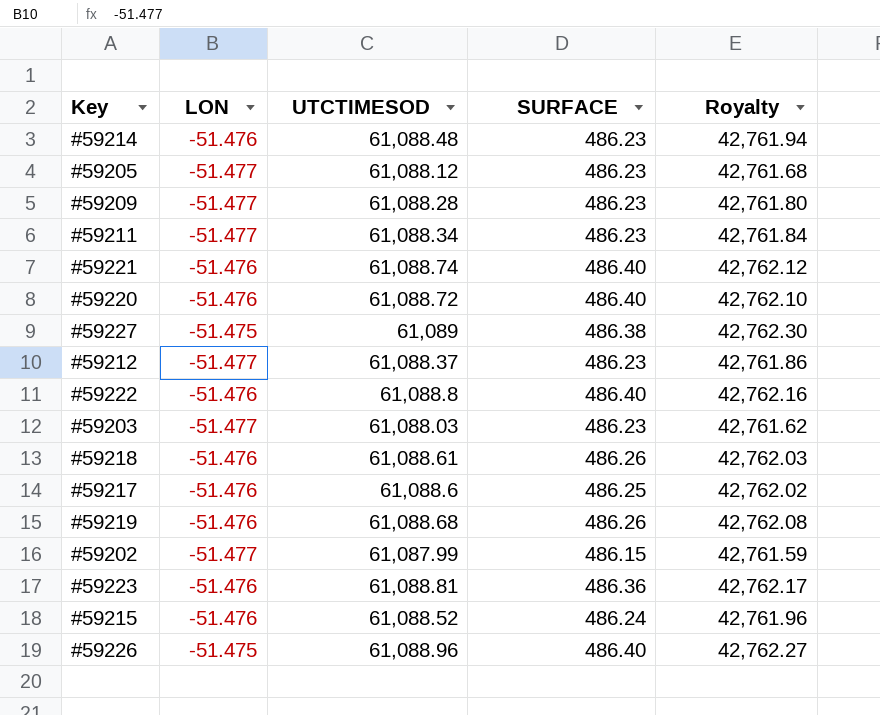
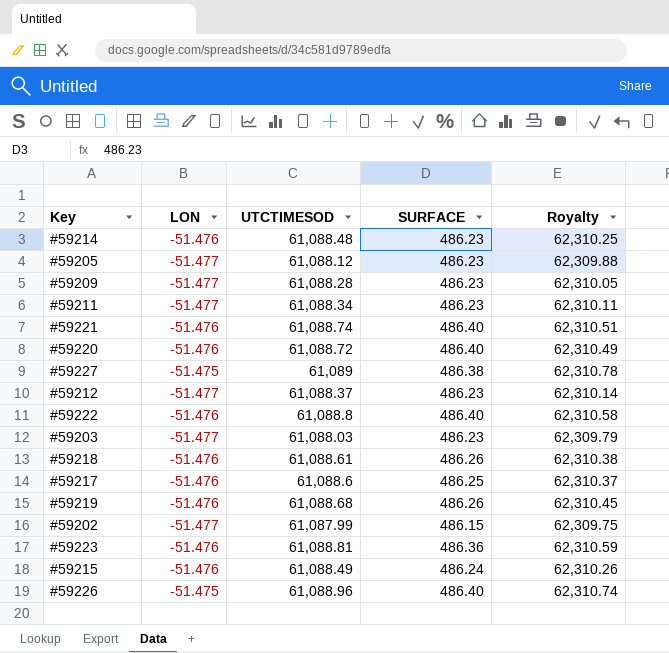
column Royalty | formula: [UTCTIMESOD] * 0.7 -> [UTCTIMESOD] * 1.02
#59215 | UTCTIMESOD: 61,088.52 -> 61,088.49

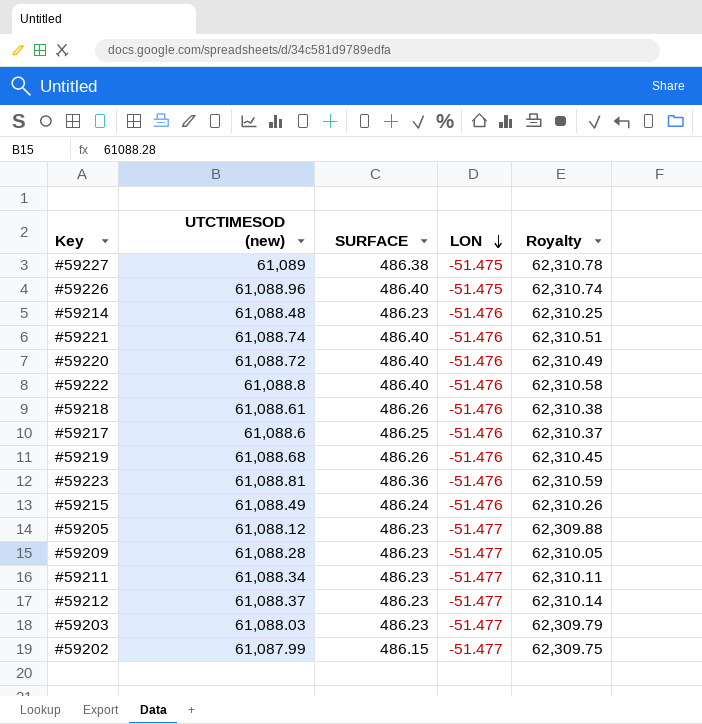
row order: none -> LON descending
column name: UTCTIMESOD -> UTCTIMESOD (new)
column LON | position: 2 -> 4

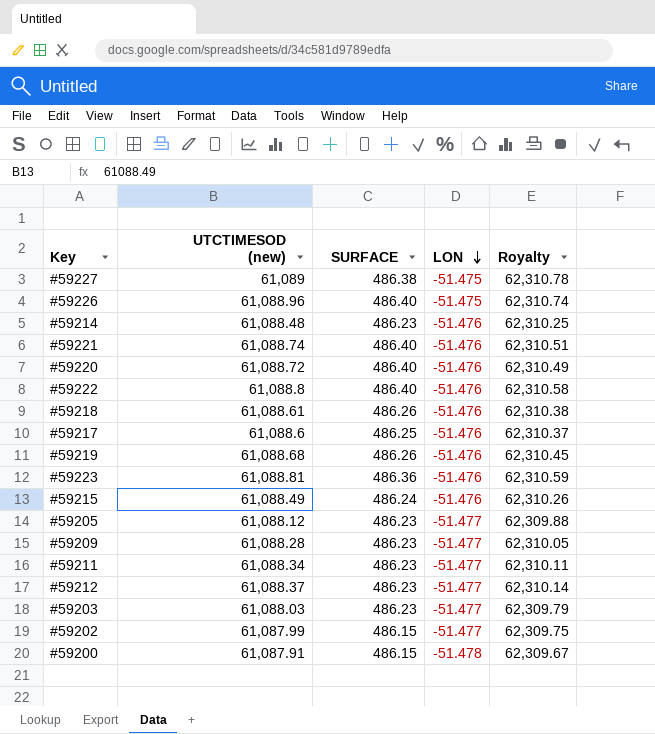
row #59200: none -> 61,087.91 | 486.15 | -51.478 | 62,309.67

